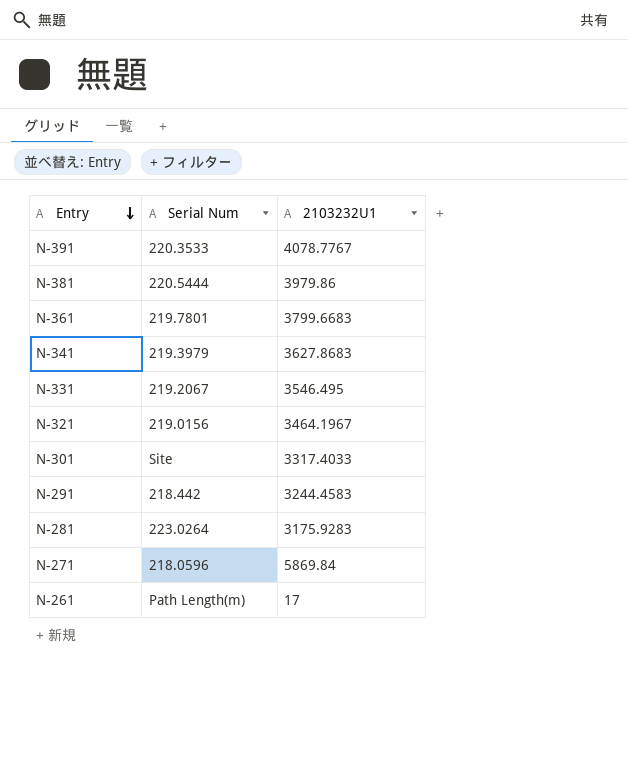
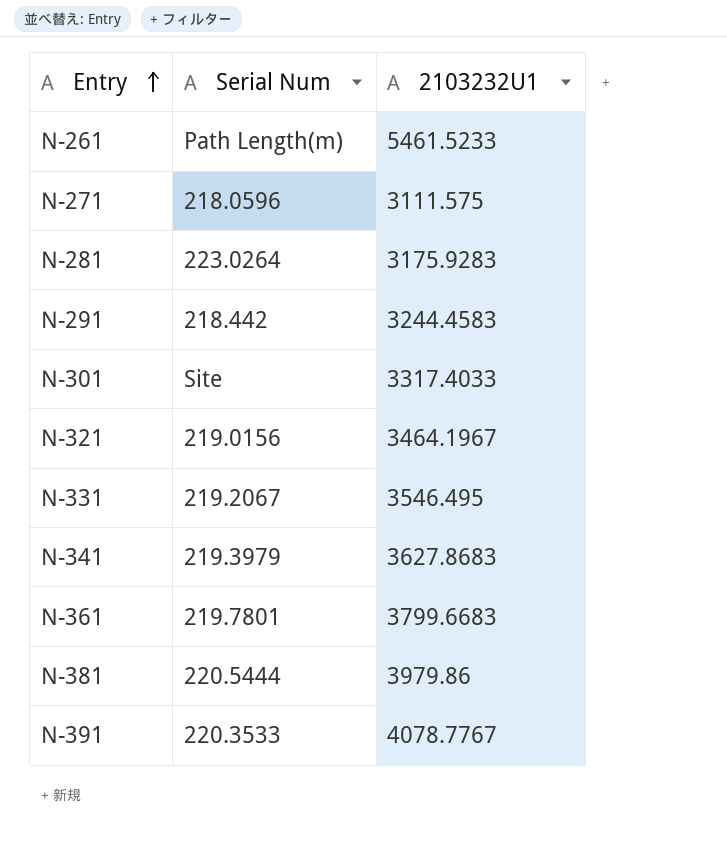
row order: Entry descending -> Entry ascending
N-261 | 2103232U1: 17 -> 5461.5233
N-271 | 2103232U1: 5869.84 -> 3111.575

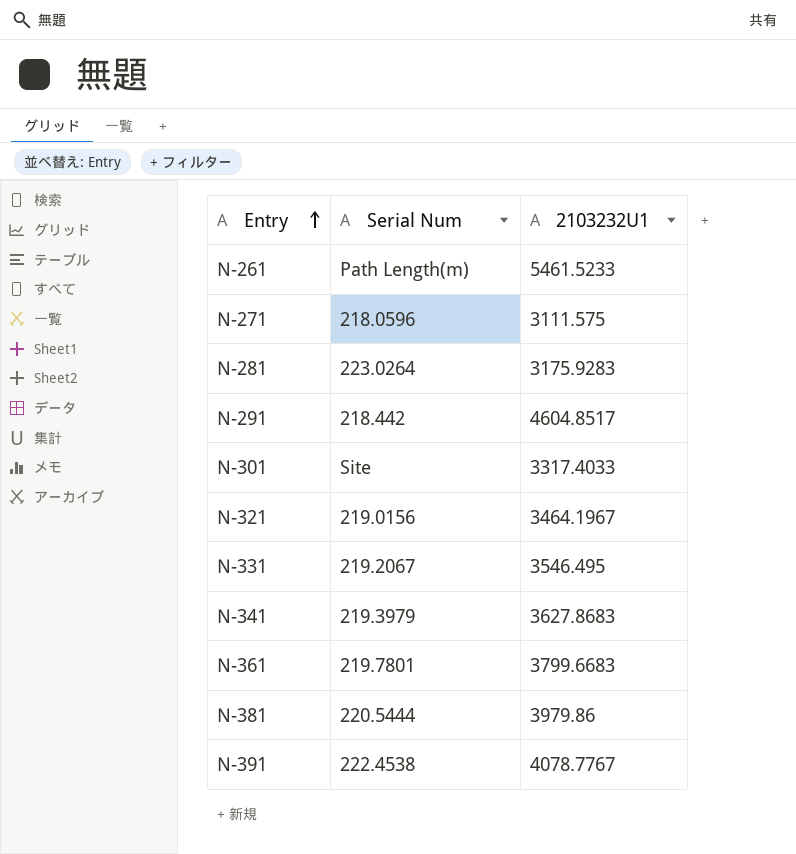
N-291 | 2103232U1: 3244.4583 -> 4604.8517
N-391 | Serial Num: 220.3533 -> 222.4538

